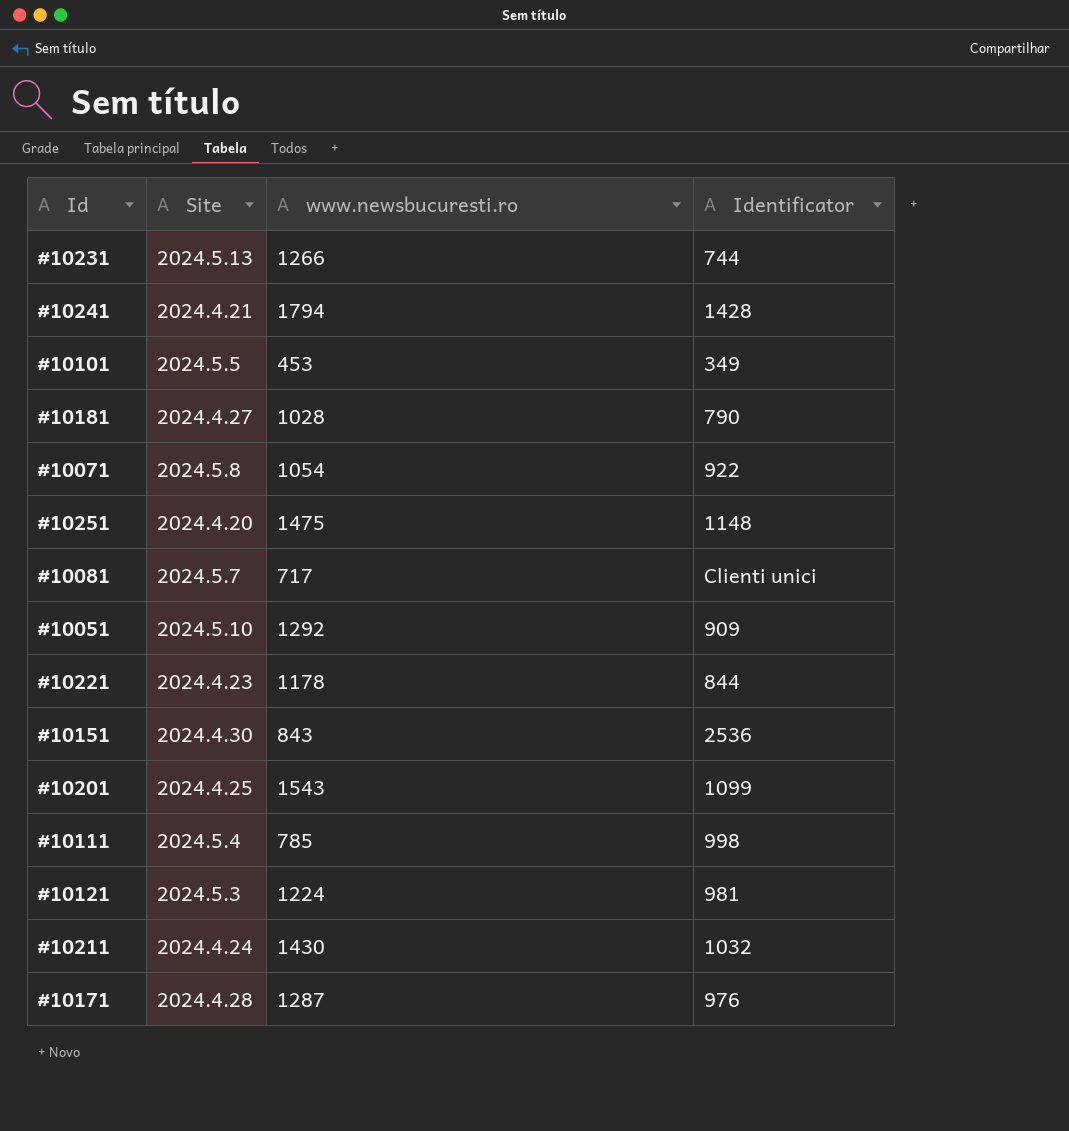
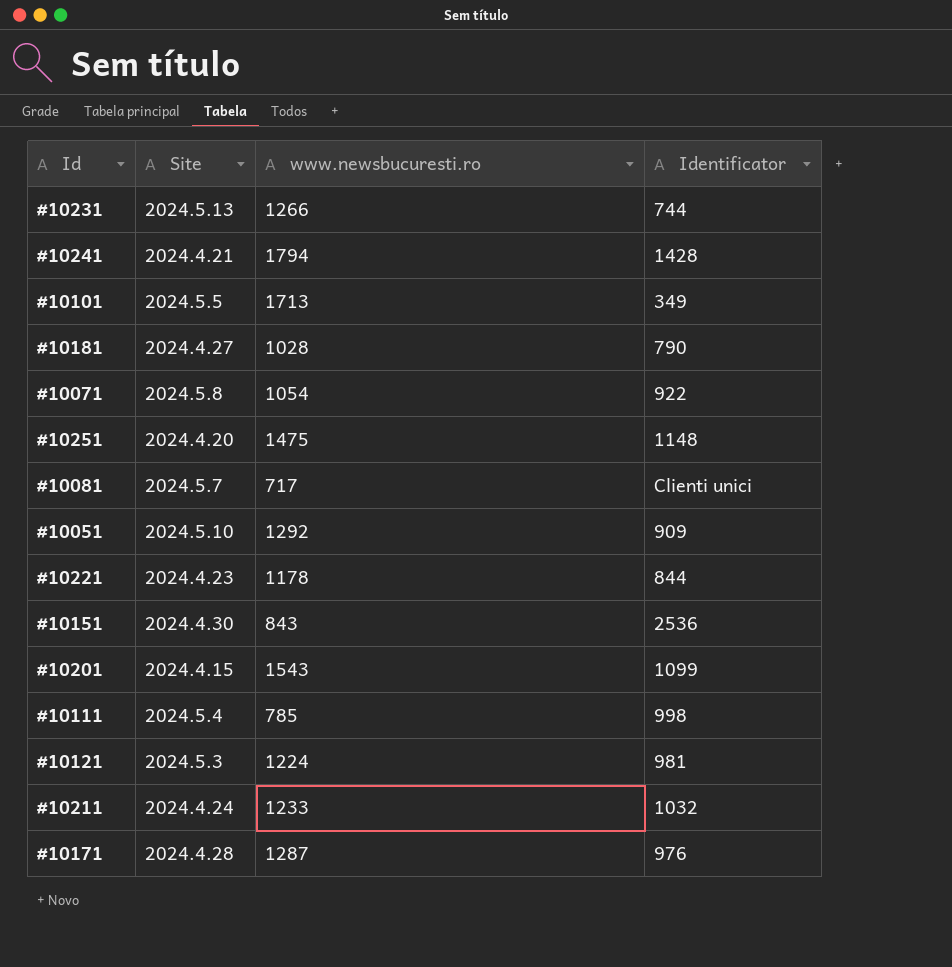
#10101 | www.newsbucuresti.ro: 453 -> 1713
#10201 | Site: 2024.4.25 -> 2024.4.15
#10211 | www.newsbucuresti.ro: 1430 -> 1233

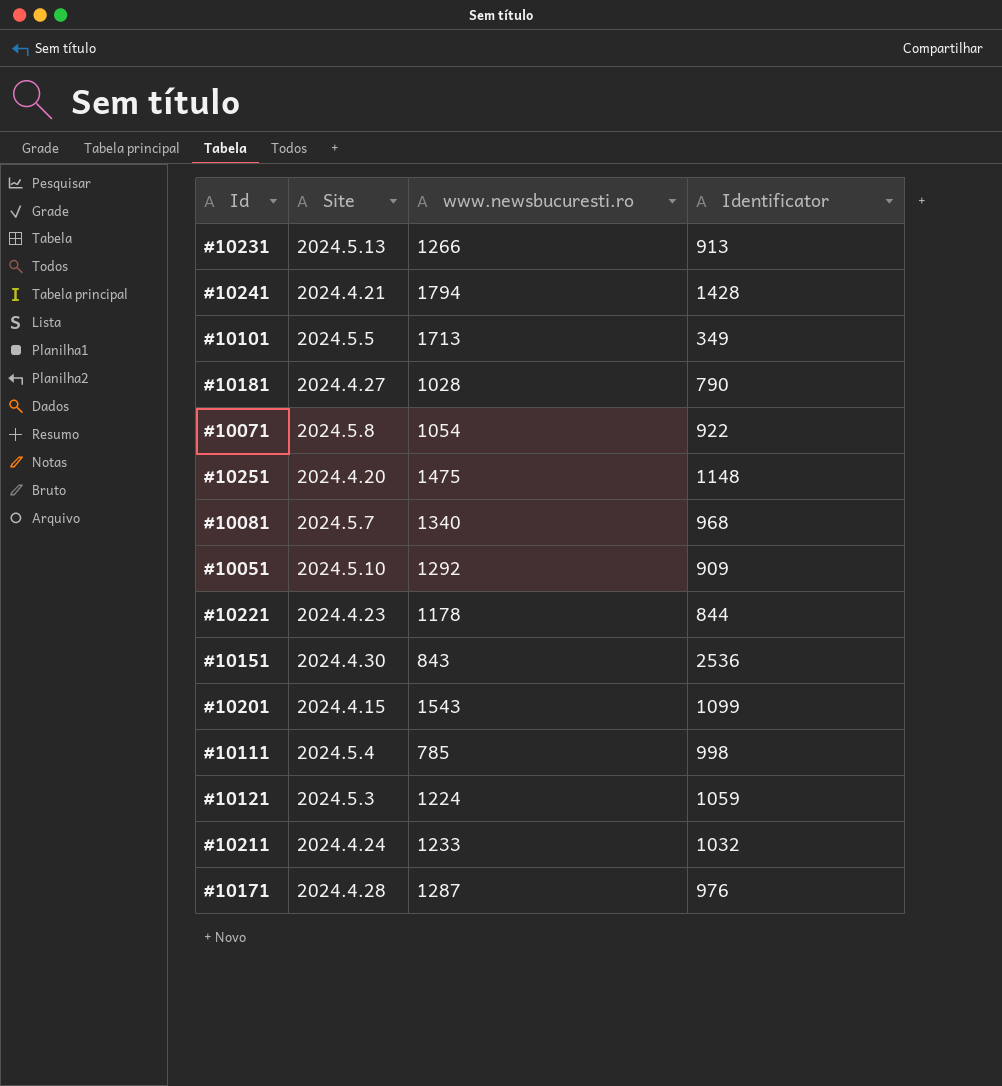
#10231 | Identificator: 744 -> 913
#10081 | www.newsbucuresti.ro: 717 -> 1340
#10081 | Identificator: Clienti unici -> 968
#10121 | Identificator: 981 -> 1059

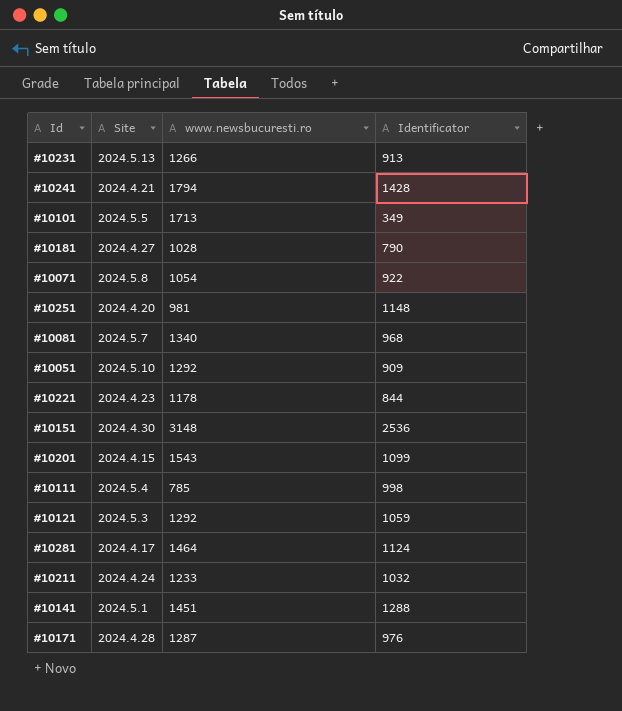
#10251 | www.newsbucuresti.ro: 1475 -> 981
#10151 | www.newsbucuresti.ro: 843 -> 3148
#10121 | www.newsbucuresti.ro: 1224 -> 1292
row #10281: none -> 2024.4.17 | 1464 | 1124
row #10141: none -> 2024.5.1 | 1451 | 1288

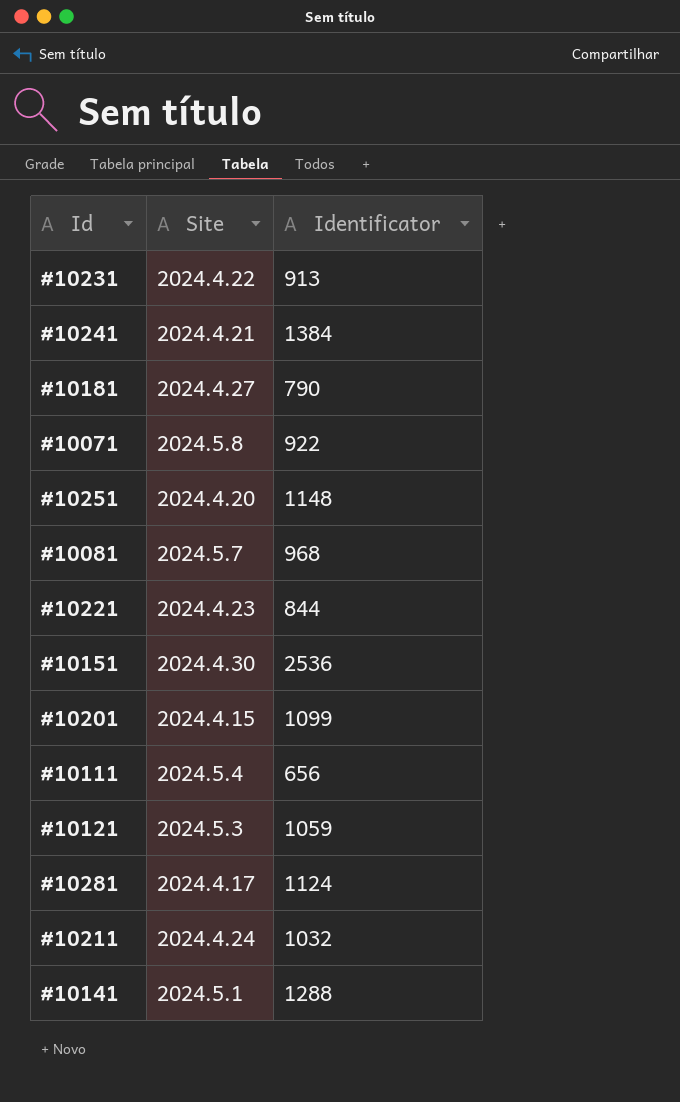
column www.newsbucuresti.ro | position: 3 -> none
row #10101: 2024.5.5 | 1713 | 349 -> none
row #10051: 2024.5.10 | 1292 | 909 -> none
row #10171: 2024.4.28 | 1287 | 976 -> none
#10231 | Site: 2024.5.13 -> 2024.4.22
#10241 | Identificator: 1428 -> 1384
#10111 | Identificator: 998 -> 656

